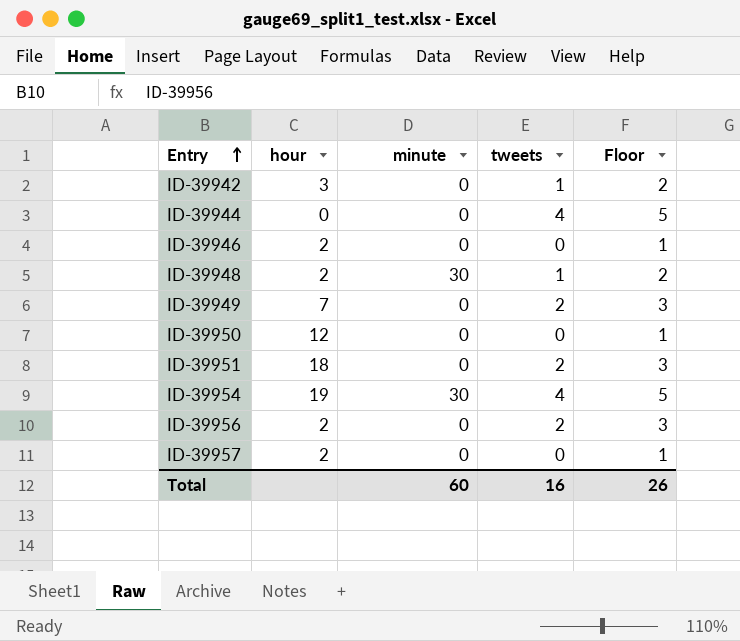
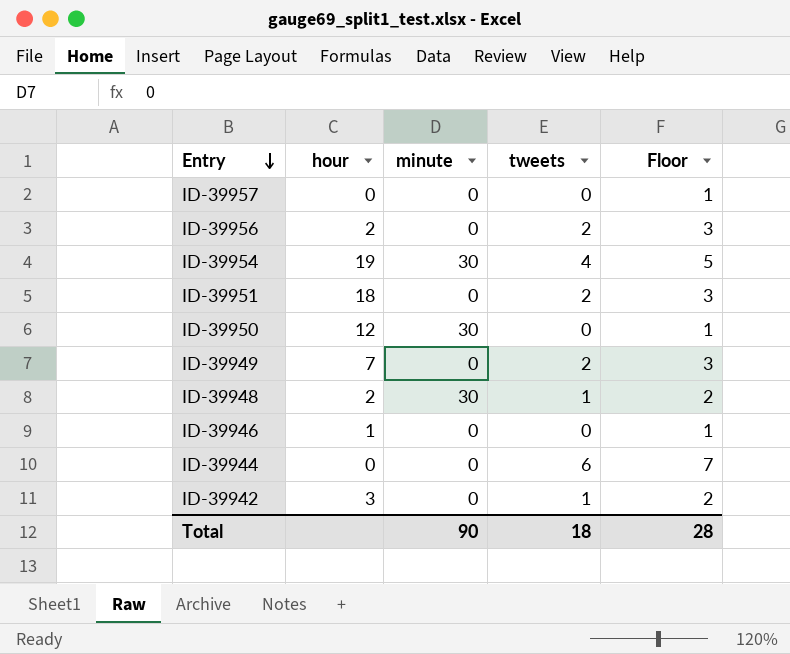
row order: Entry ascending -> Entry descending
ID-39957 | hour: 2 -> 0
ID-39950 | minute: 0 -> 30
ID-39946 | hour: 2 -> 1
ID-39944 | tweets: 4 -> 6
ID-39944 | Floor: 5 -> 7
Total | minute: 60 -> 90
Total | tweets: 16 -> 18
Total | Floor: 26 -> 28

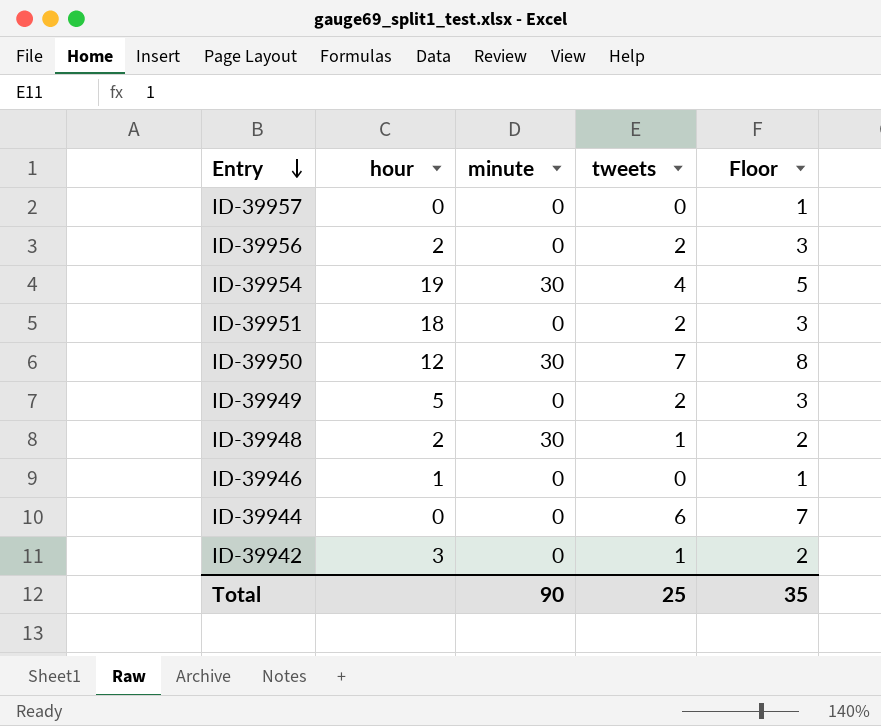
ID-39950 | tweets: 0 -> 7
ID-39950 | Floor: 1 -> 8
ID-39949 | hour: 7 -> 5
Total | tweets: 18 -> 25
Total | Floor: 28 -> 35

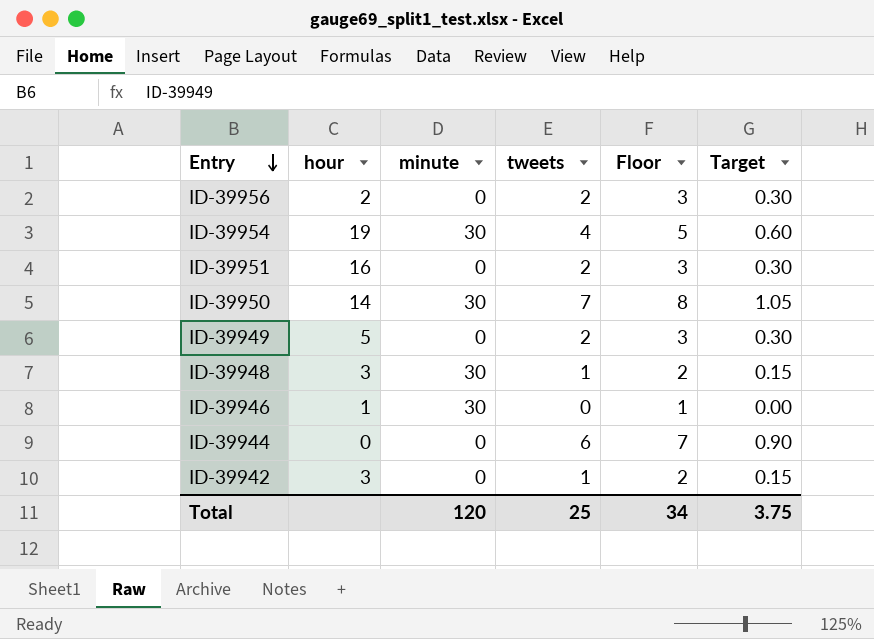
column Target | formula: none -> [tweets] * 0.15
row ID-39957: 0 | 0 | 0 | 1 -> none
ID-39951 | hour: 18 -> 16
ID-39950 | hour: 12 -> 14
ID-39948 | hour: 2 -> 3
ID-39946 | minute: 0 -> 30
Total | minute: 90 -> 120
Total | Floor: 35 -> 34

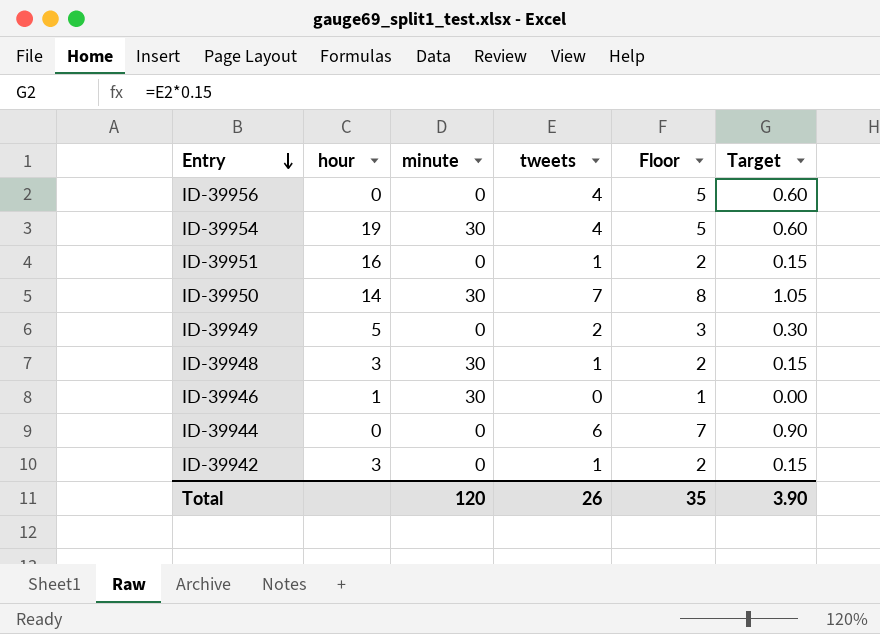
ID-39956 | hour: 2 -> 0
ID-39956 | tweets: 2 -> 4
ID-39956 | Floor: 3 -> 5
ID-39956 | Target: 0.30 -> 0.60
ID-39951 | tweets: 2 -> 1
ID-39951 | Floor: 3 -> 2
ID-39951 | Target: 0.30 -> 0.15
Total | tweets: 25 -> 26
Total | Floor: 34 -> 35
Total | Target: 3.75 -> 3.90

